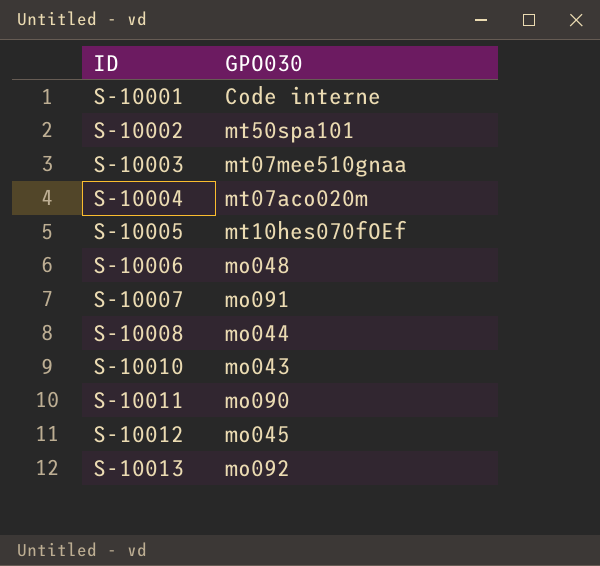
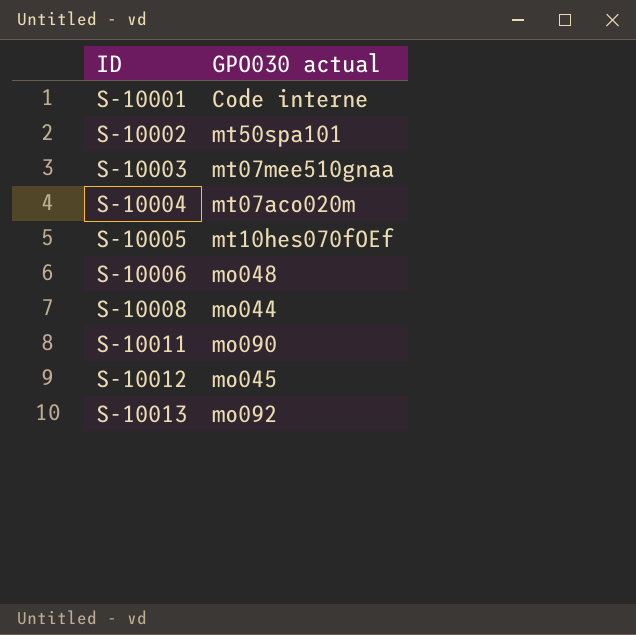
column name: GPO030 -> GPO030 actual
row S-10007: mo091 -> none
row S-10010: mo043 -> none

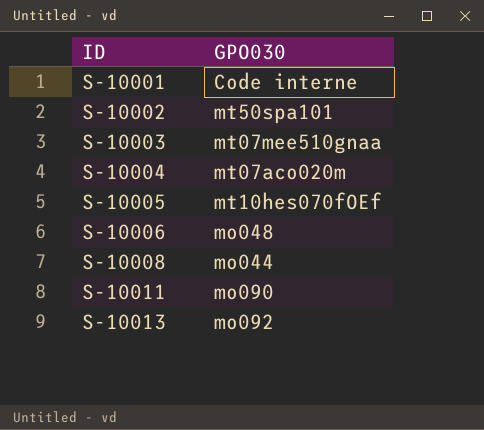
column name: GPO030 actual -> GPO030
row S-10012: mo045 -> none

